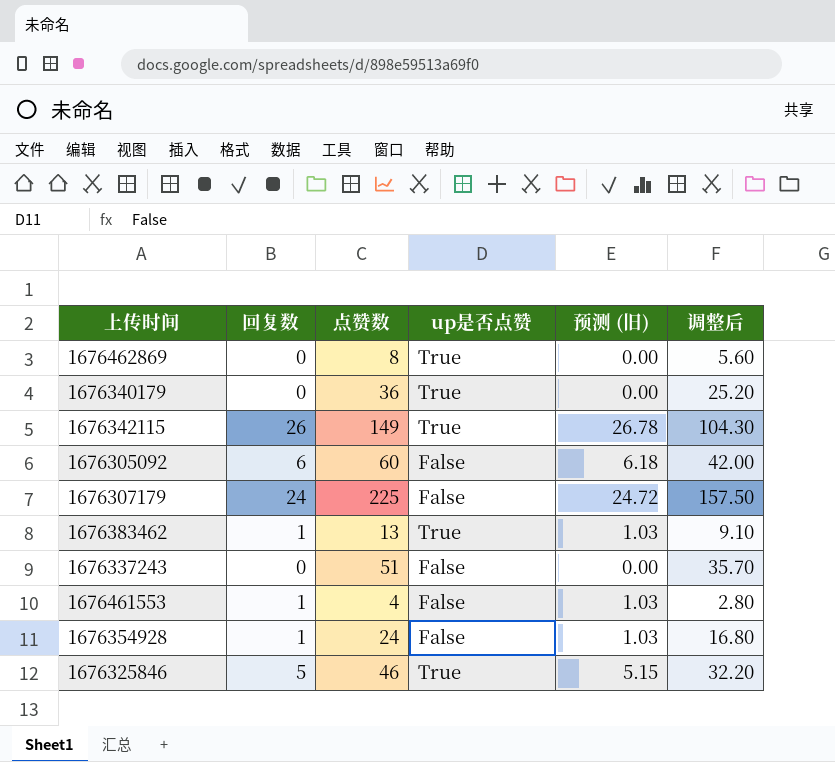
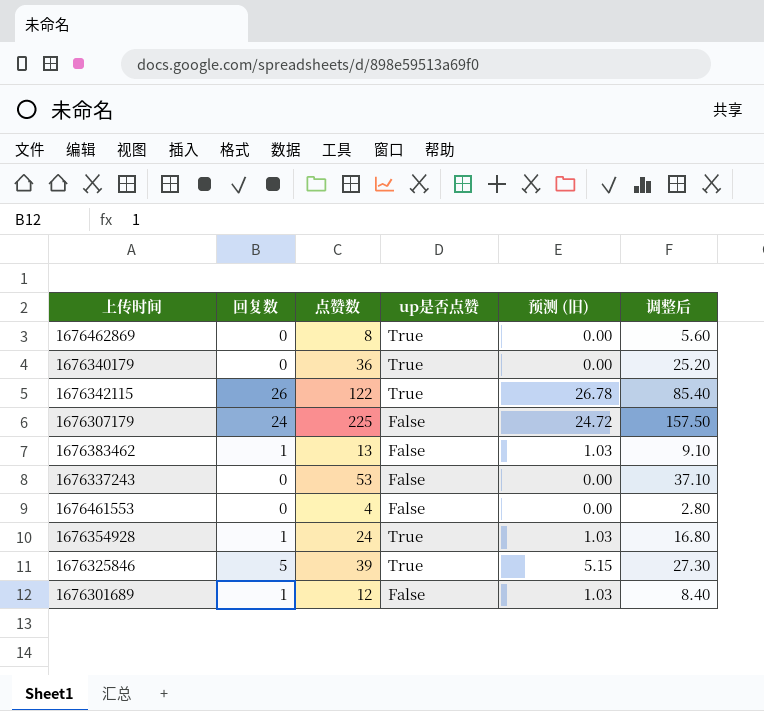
row 1676305092: 6 | 60 | False | 6.18 | 42.00 -> none
1676342115 | 点赞数: 149 -> 122
1676342115 | 调整后: 104.30 -> 85.40
1676383462 | up是否点赞: True -> False
1676337243 | 点赞数: 51 -> 53
1676337243 | 调整后: 35.70 -> 37.10
1676461553 | 回复数: 1 -> 0
1676461553 | 预测 (旧): 1.03 -> 0.00
1676354928 | up是否点赞: False -> True
1676325846 | 点赞数: 46 -> 39
1676325846 | 调整后: 32.20 -> 27.30
row 1676301689: none -> 1 | 12 | False | 1.03 | 8.40

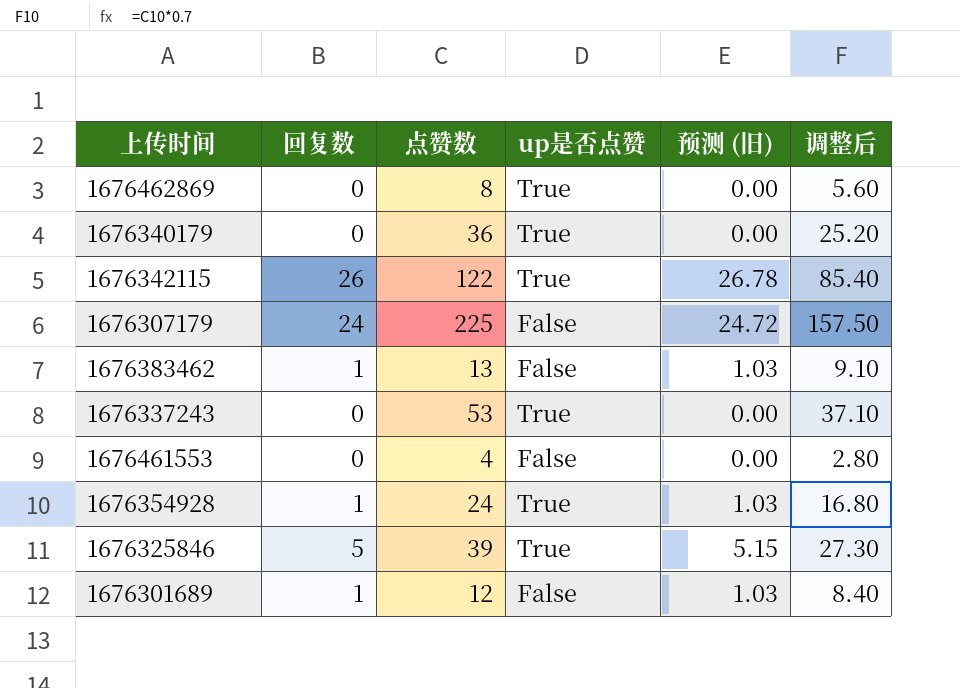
1676337243 | up是否点赞: False -> True

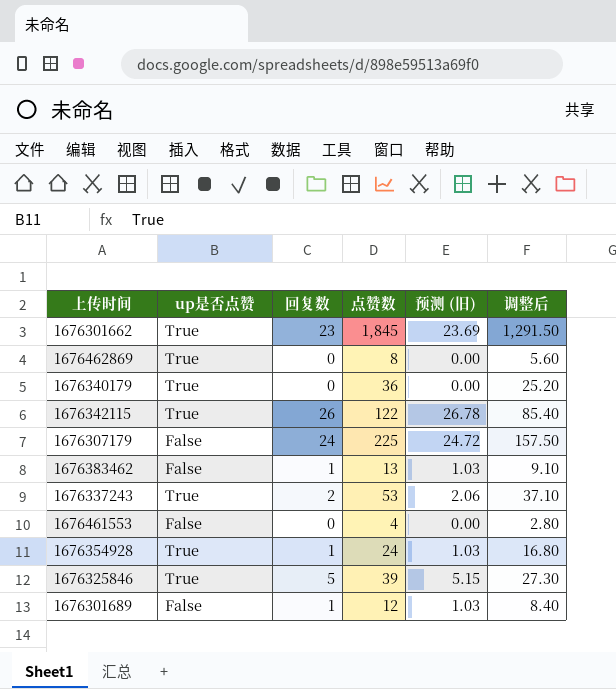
column up是否点赞 | position: 4 -> 2
row 1676301662: none -> True | 23 | 1,845 | 23.69 | 1,291.50
1676337243 | 回复数: 0 -> 2
1676337243 | 预测 (旧): 0.00 -> 2.06

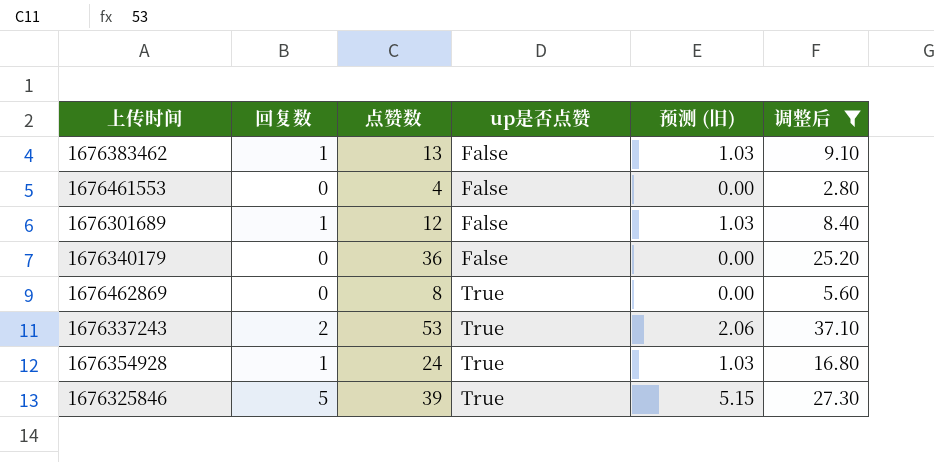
filter: none -> 调整后 <= 37.10
row order: none -> up是否点赞 ascending
column up是否点赞 | position: 2 -> 4
1676340179 | up是否点赞: True -> False

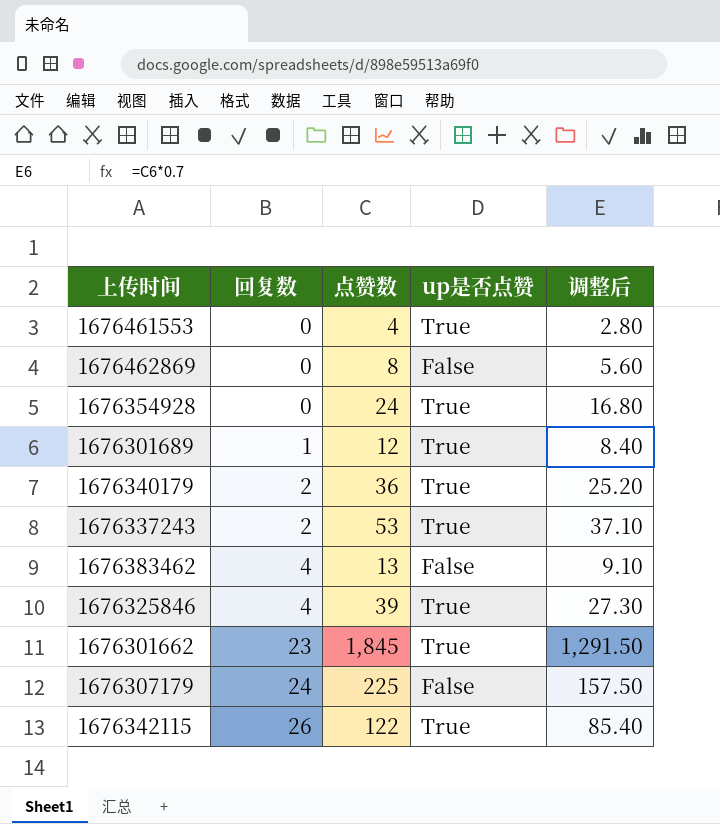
filter: 调整后 <= 37.10 -> none
row order: up是否点赞 ascending -> 回复数 ascending
column 预测 (旧) | formula: [回复数] * 1.03 -> none
1676461553 | up是否点赞: False -> True
1676462869 | up是否点赞: True -> False
1676354928 | 回复数: 1 -> 0
1676301689 | up是否点赞: False -> True
1676340179 | 回复数: 0 -> 2
1676340179 | up是否点赞: False -> True
1676383462 | 回复数: 1 -> 4
1676325846 | 回复数: 5 -> 4

